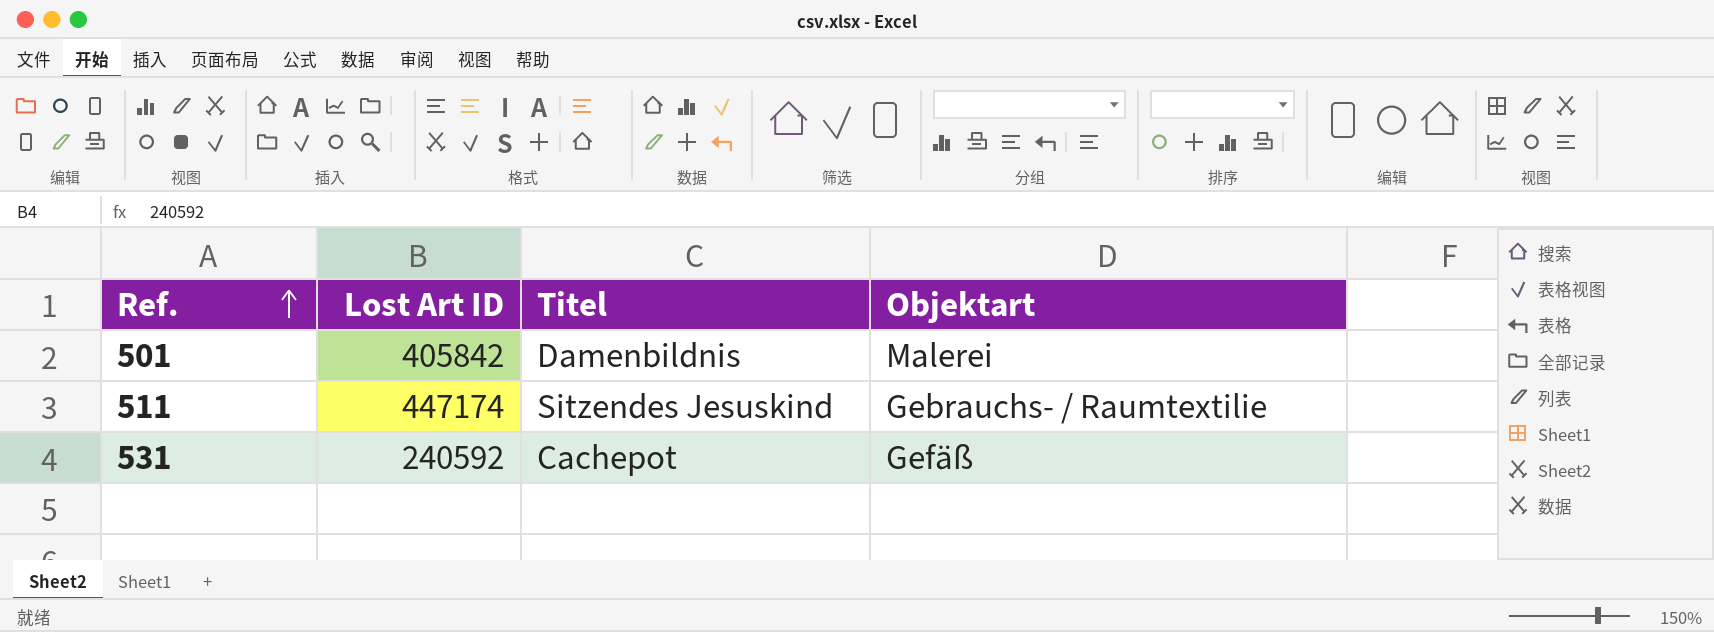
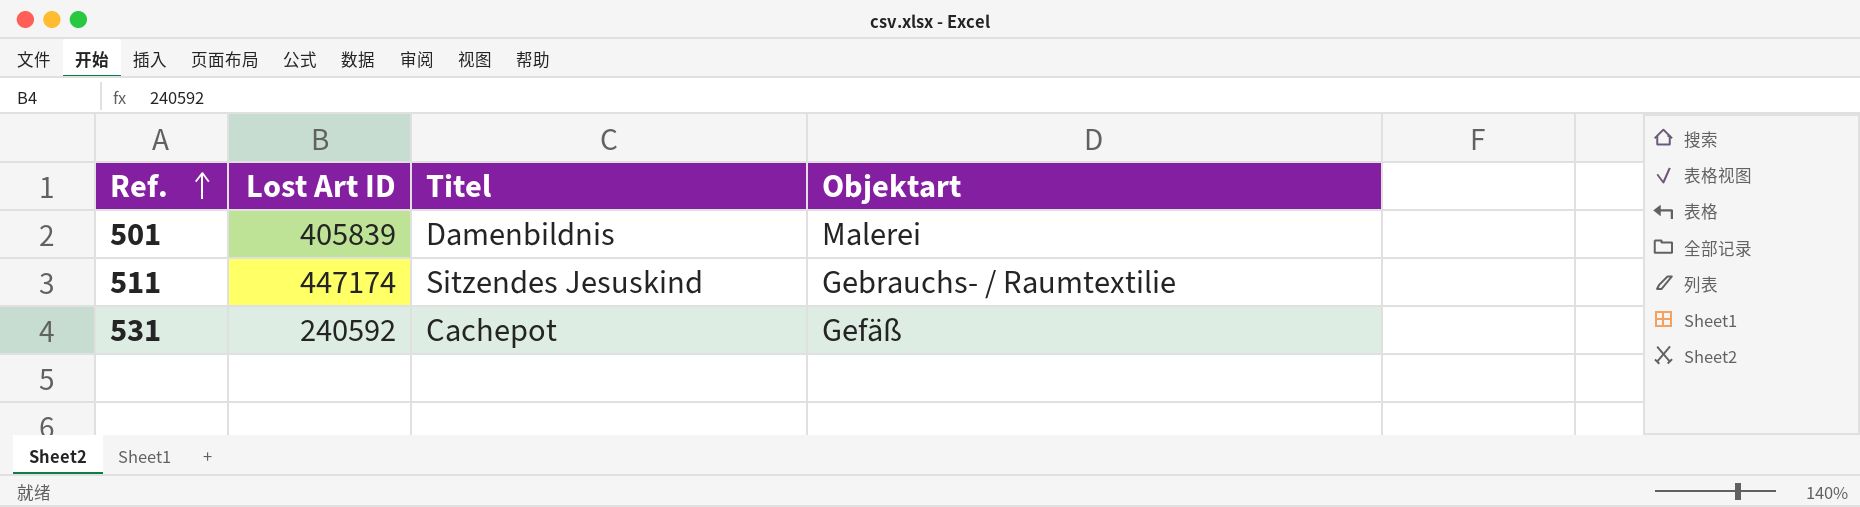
501 | Lost Art ID: 405842 -> 405839

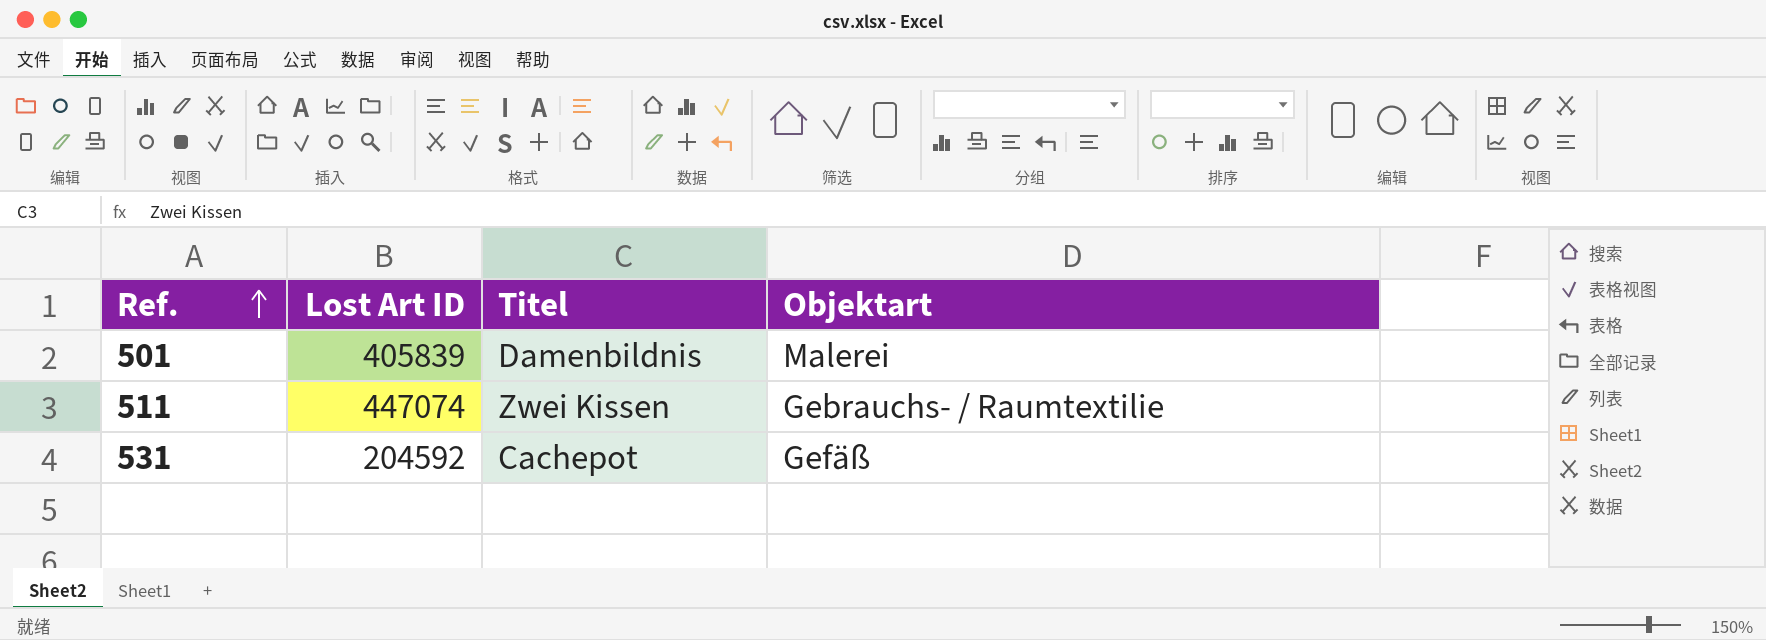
511 | Lost Art ID: 447174 -> 447074
511 | Titel: Sitzendes Jesuskind -> Zwei Kissen
531 | Lost Art ID: 240592 -> 204592

